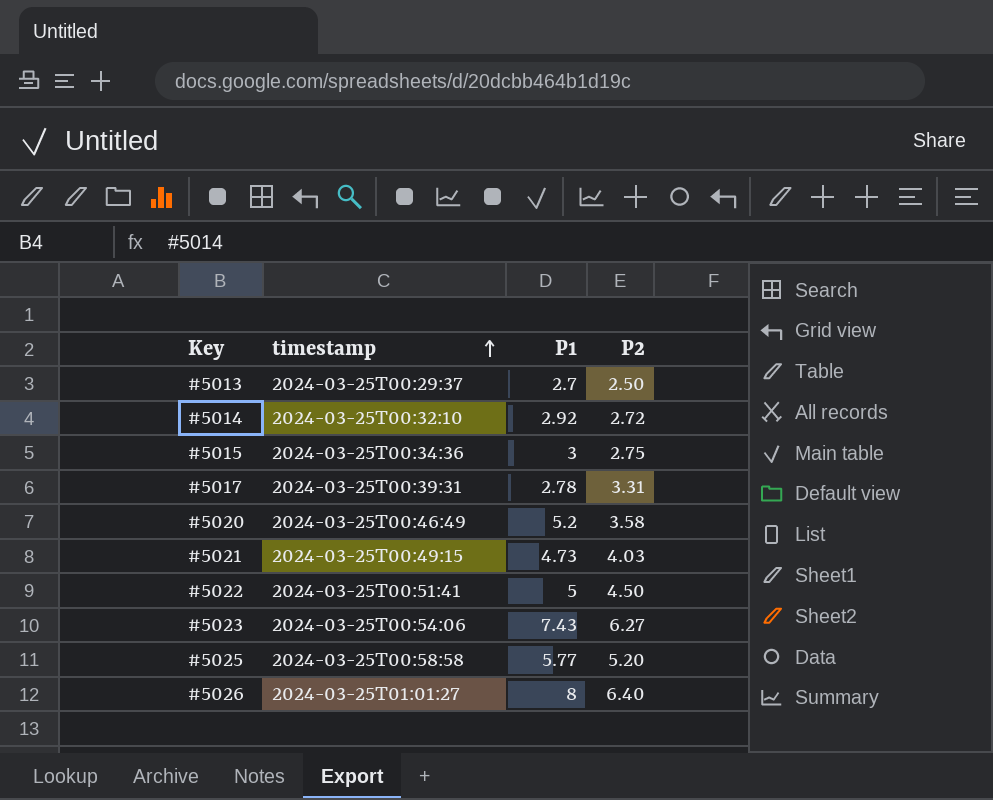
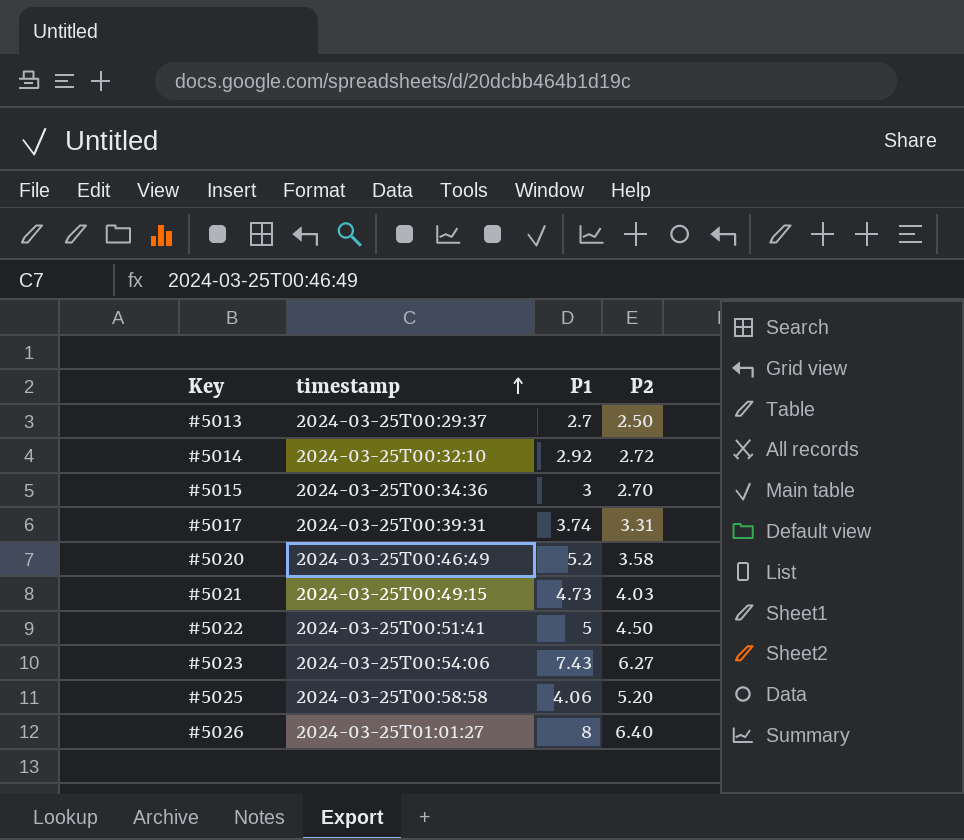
#5015 | P2: 2.75 -> 2.70
#5017 | P1: 2.78 -> 3.74
#5025 | P1: 5.77 -> 4.06

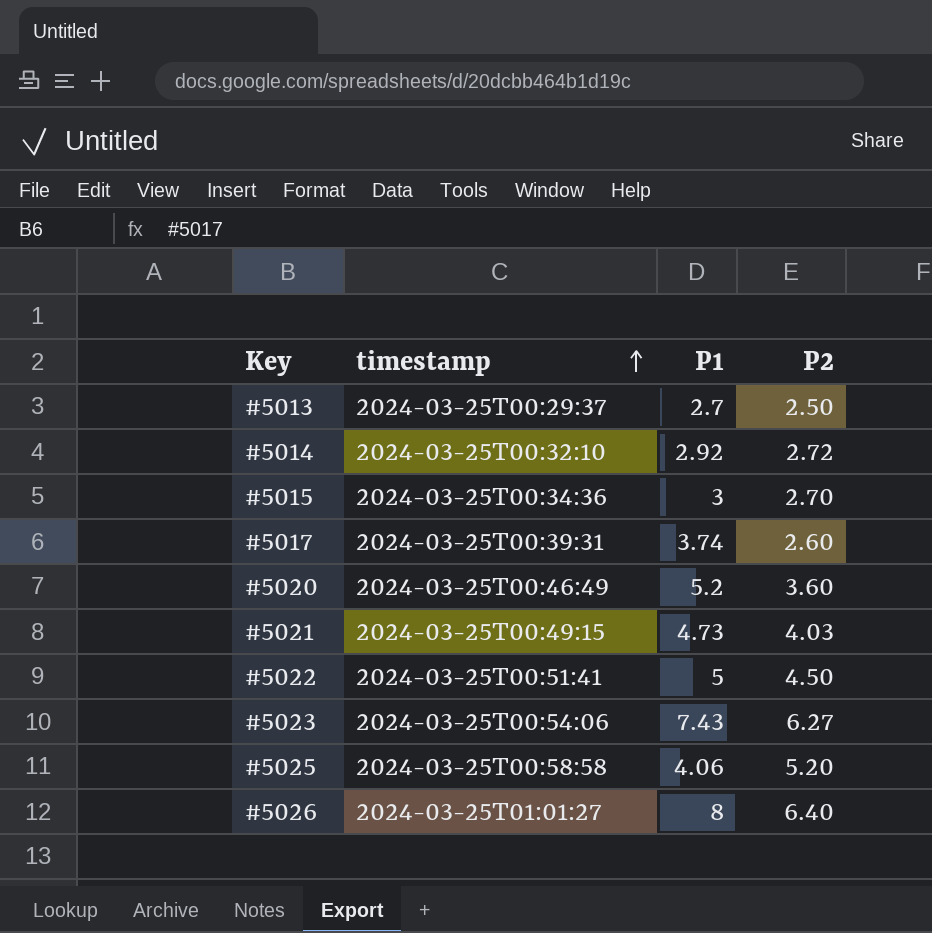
#5017 | P2: 3.31 -> 2.60
#5020 | P2: 3.58 -> 3.60

